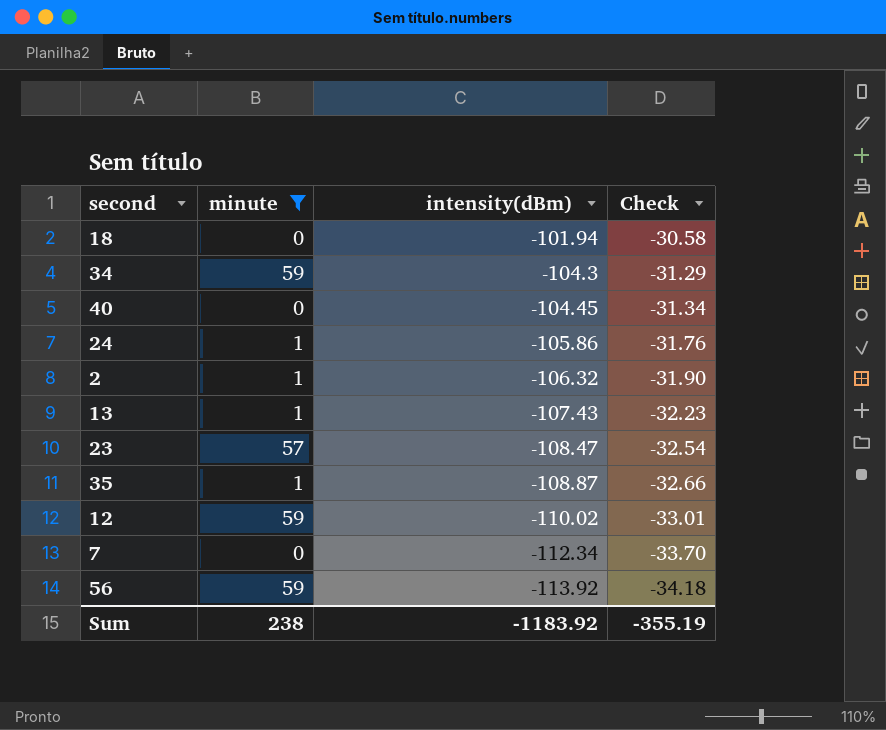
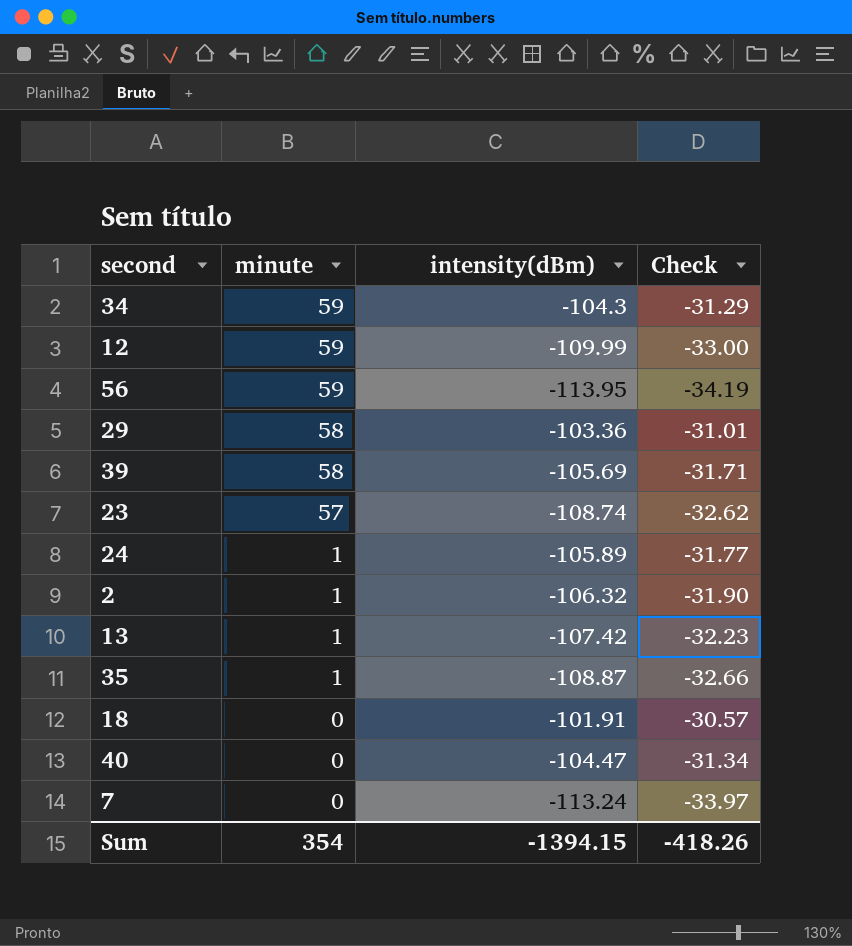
filter: minute != 58 -> none
row order: intensity(dBm) descending -> minute descending
12 | intensity(dBm): -110.02 -> -109.99
12 | Check: -33.01 -> -33.00
56 | intensity(dBm): -113.92 -> -113.95
56 | Check: -34.18 -> -34.19
23 | intensity(dBm): -108.47 -> -108.74
23 | Check: -32.54 -> -32.62
24 | intensity(dBm): -105.86 -> -105.89
24 | Check: -31.76 -> -31.77
13 | intensity(dBm): -107.43 -> -107.42
18 | intensity(dBm): -101.94 -> -101.91
18 | Check: -30.58 -> -30.57
40 | intensity(dBm): -104.45 -> -104.47
7 | intensity(dBm): -112.34 -> -113.24
7 | Check: -33.70 -> -33.97
Sum | minute: 238 -> 354
Sum | intensity(dBm): -1183.92 -> -1394.15
Sum | Check: -355.19 -> -418.26

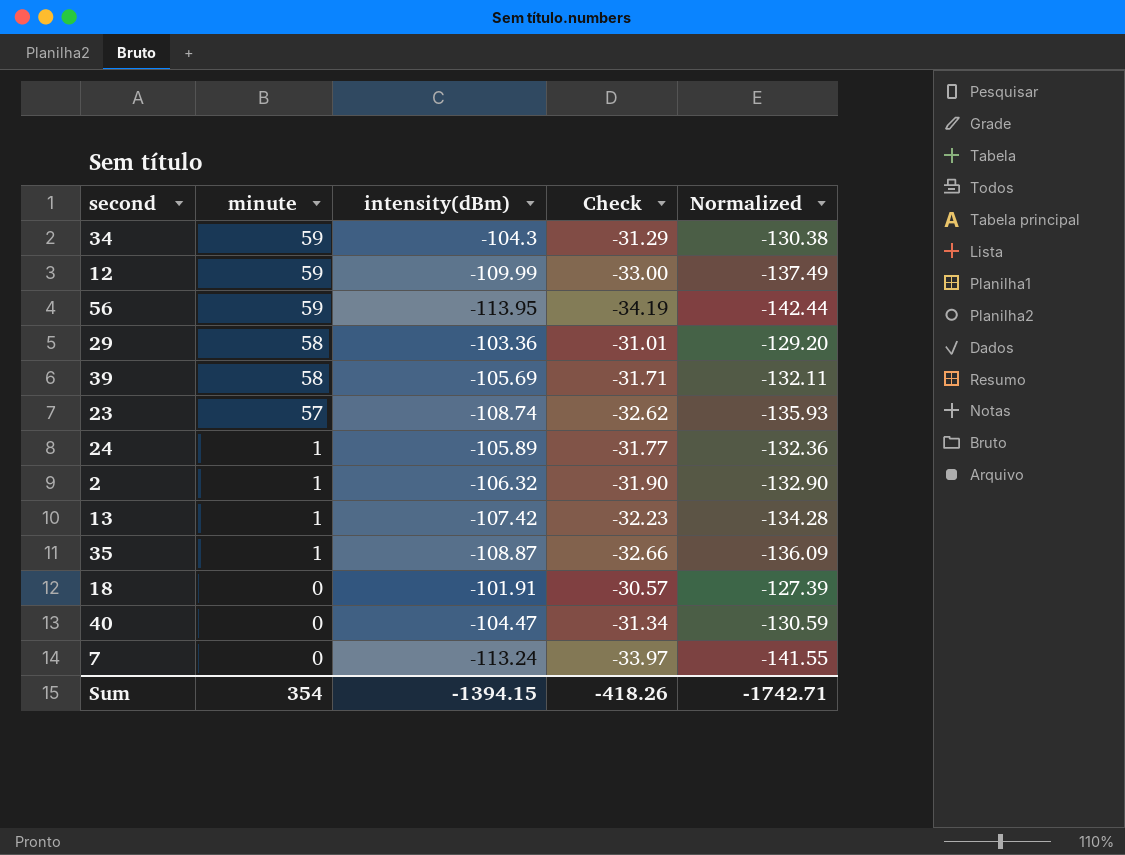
column Normalized | formula: none -> [intensity(dBm)] * 1.25

